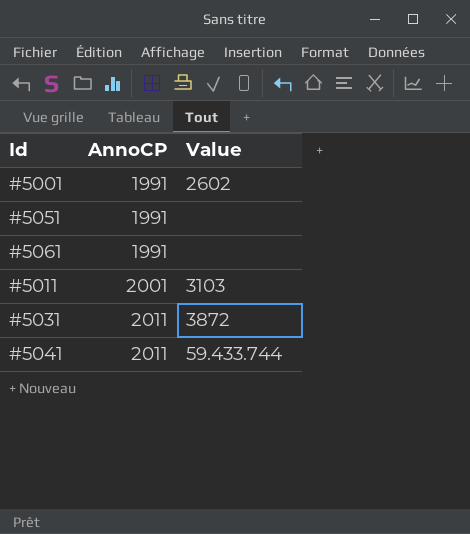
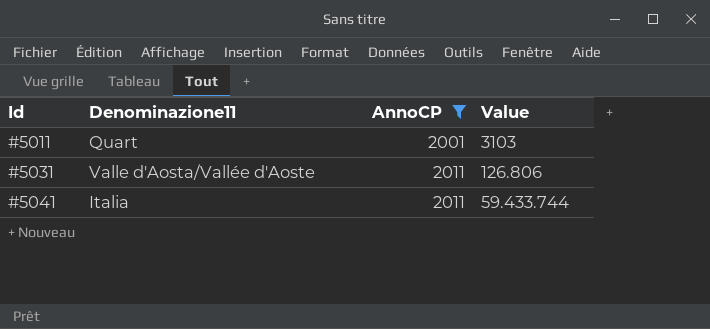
filter: none -> AnnoCP != 1991
column Denominazione11 | position: none -> 2
#5031 | Value: 3872 -> 126.806

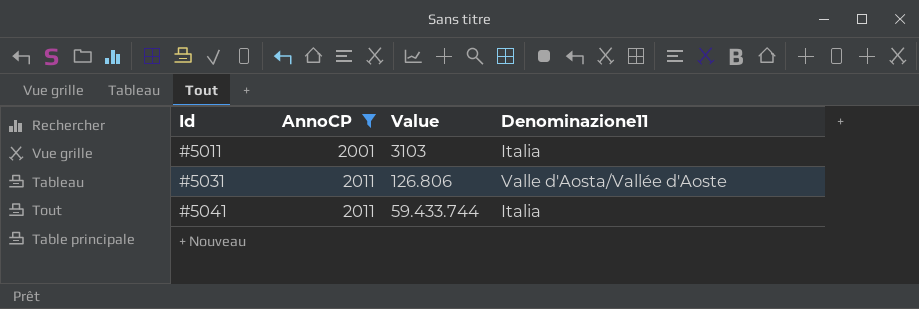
column Denominazione11 | position: 2 -> 4
#5011 | Denominazione11: Quart -> Italia

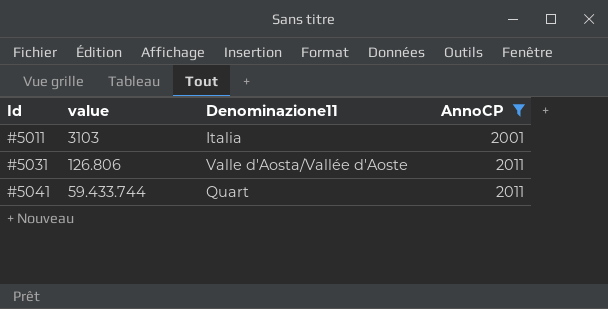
column name: Value -> value
column AnnoCP | position: 2 -> 4
#5041 | Denominazione11: Italia -> Quart

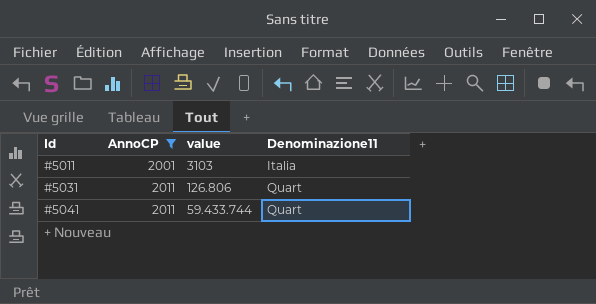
column AnnoCP | position: 4 -> 2
#5031 | Denominazione11: Valle d'Aosta/Vallée d'Aoste -> Quart

